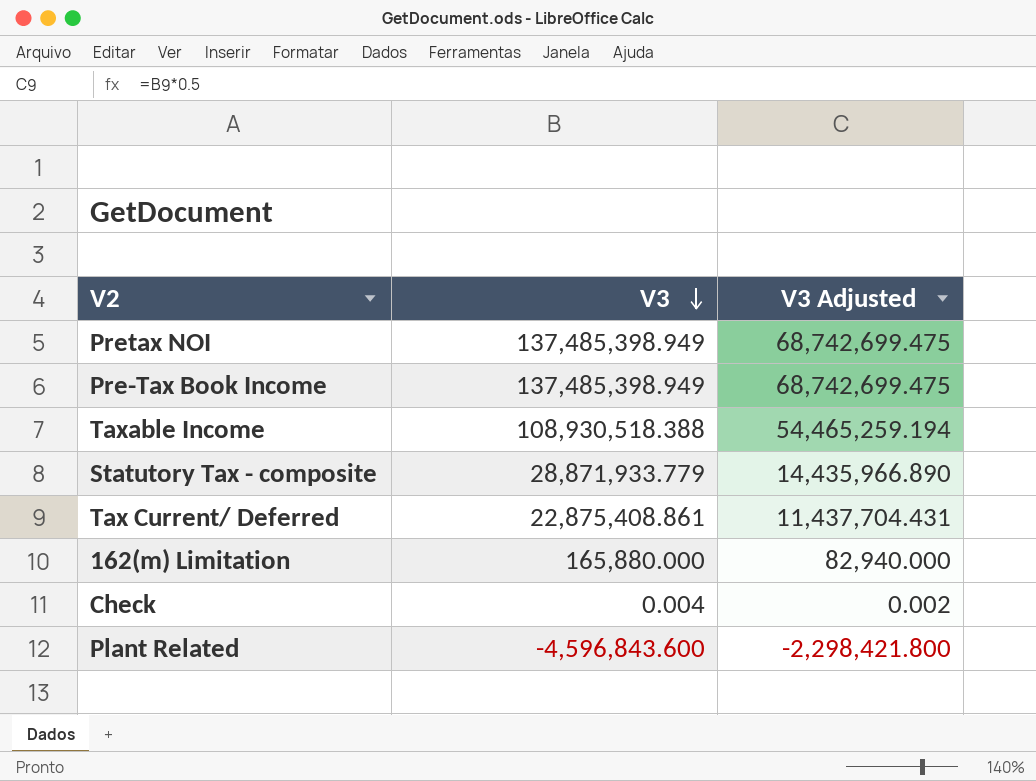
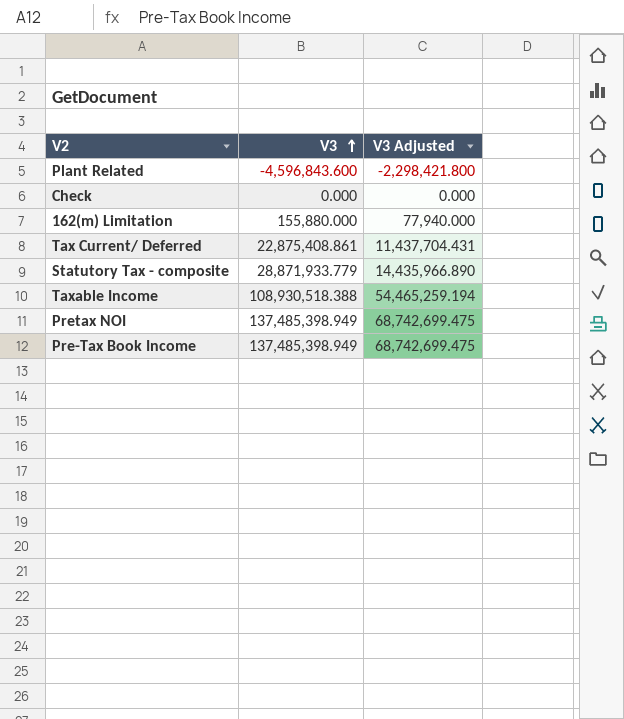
row order: V3 descending -> V3 ascending
Check | V3: 0.004 -> 0.000
Check | V3 Adjusted: 0.002 -> 0.000
162(m) Limitation | V3: 165,880.000 -> 155,880.000
162(m) Limitation | V3 Adjusted: 82,940.000 -> 77,940.000

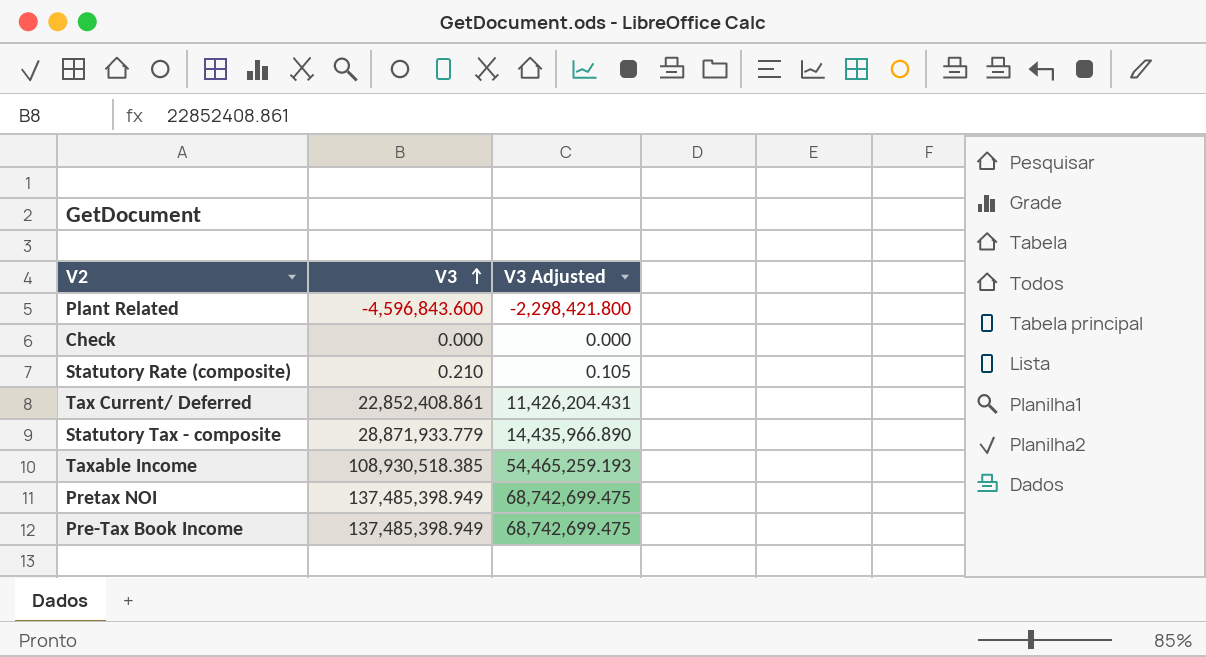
row 162(m) Limitation: 155,880.000 | 77,940.000 -> none
row Statutory Rate (composite): none -> 0.210 | 0.105
Tax Current/ Deferred | V3: 22,875,408.861 -> 22,852,408.861
Tax Current/ Deferred | V3 Adjusted: 11,437,704.431 -> 11,426,204.431
Taxable Income | V3: 108,930,518.388 -> 108,930,518.385
Taxable Income | V3 Adjusted: 54,465,259.194 -> 54,465,259.193

